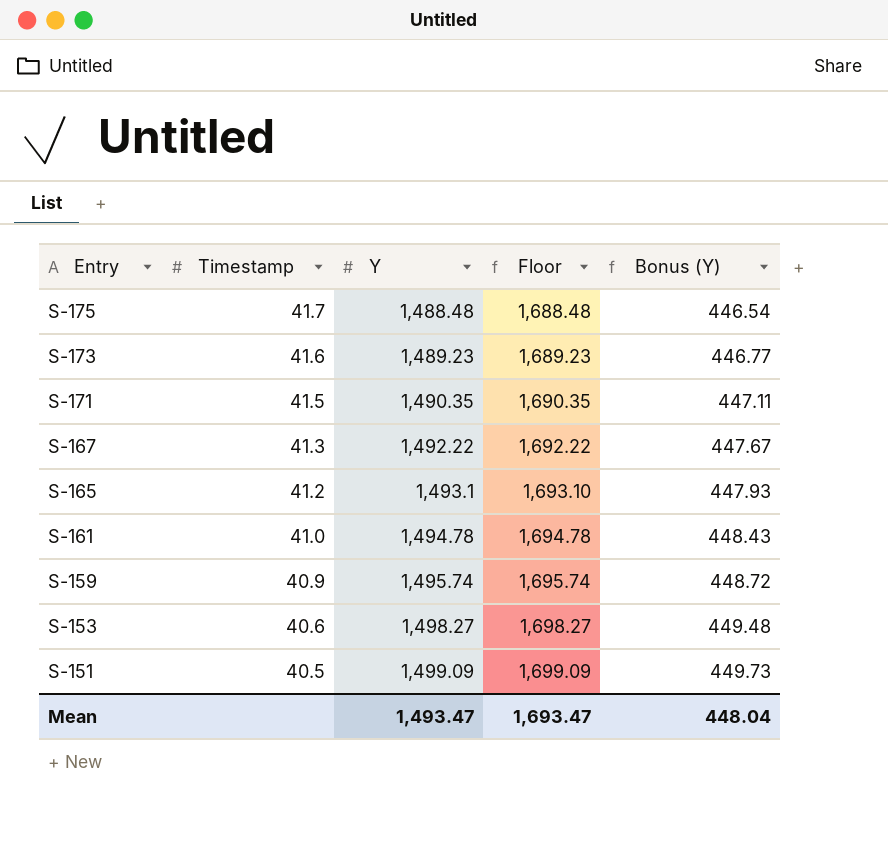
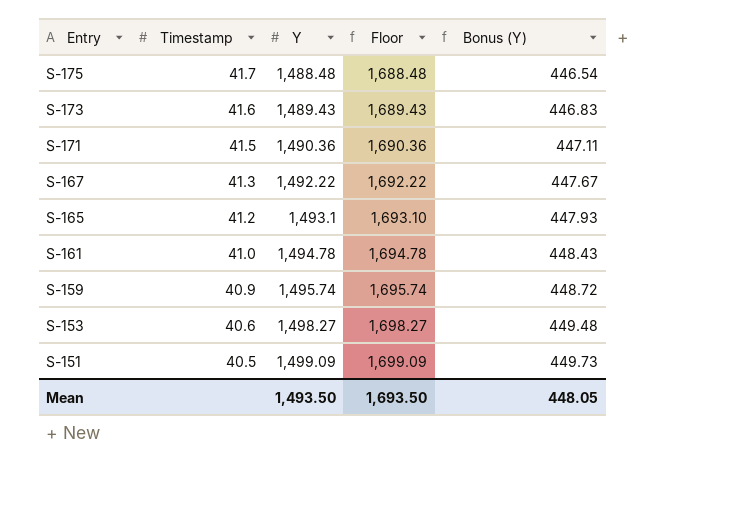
S-173 | Y: 1,489.23 -> 1,489.43
S-173 | Floor: 1,689.23 -> 1,689.43
S-173 | Bonus (Y): 446.77 -> 446.83
S-171 | Y: 1,490.35 -> 1,490.36
S-171 | Floor: 1,690.35 -> 1,690.36
Mean | Y: 1,493.47 -> 1,493.50
Mean | Floor: 1,693.47 -> 1,693.50
Mean | Bonus (Y): 448.04 -> 448.05

